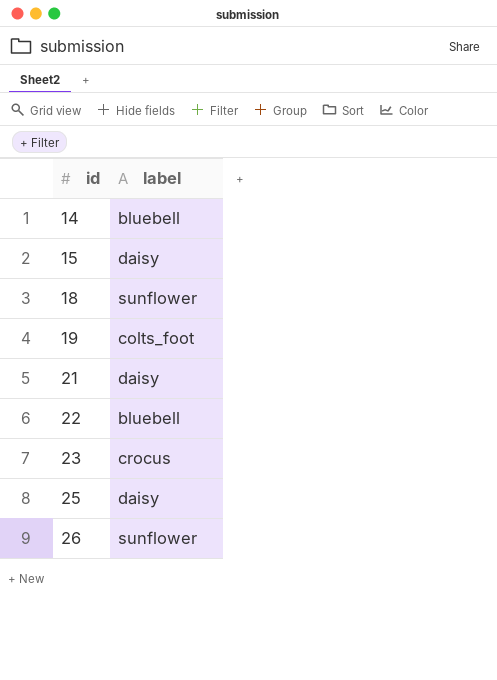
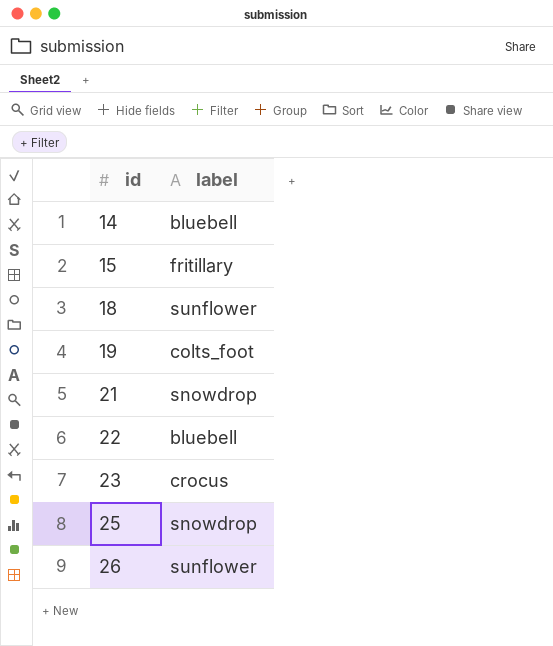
15 | label: daisy -> fritillary
21 | label: daisy -> snowdrop
25 | label: daisy -> snowdrop

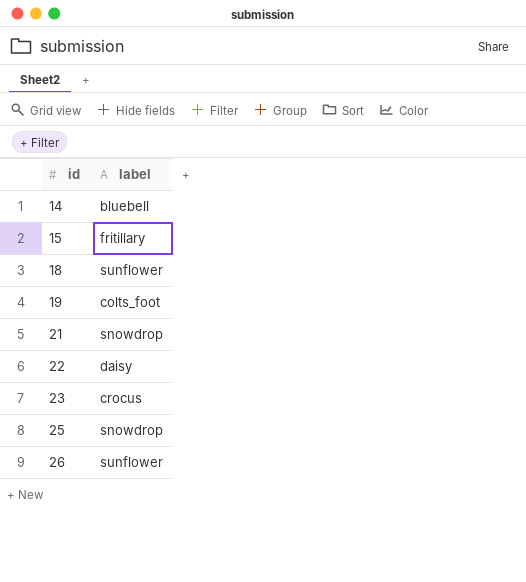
22 | label: bluebell -> daisy

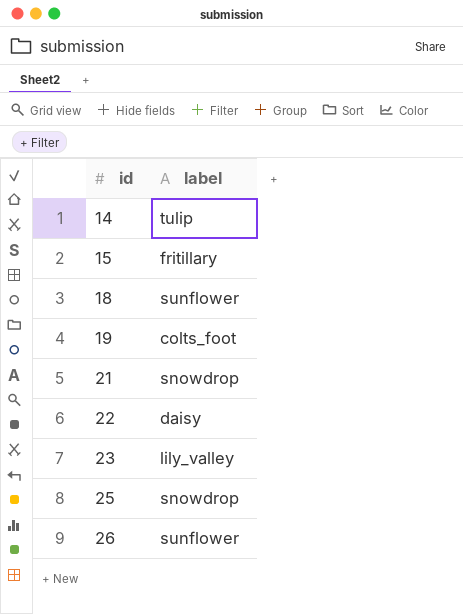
14 | label: bluebell -> tulip
23 | label: crocus -> lily_valley

